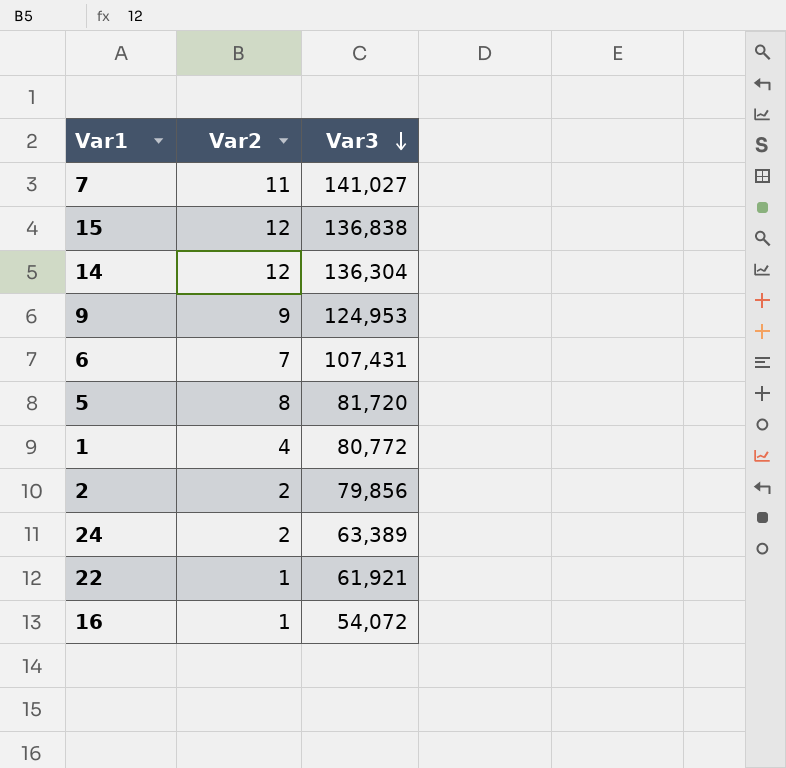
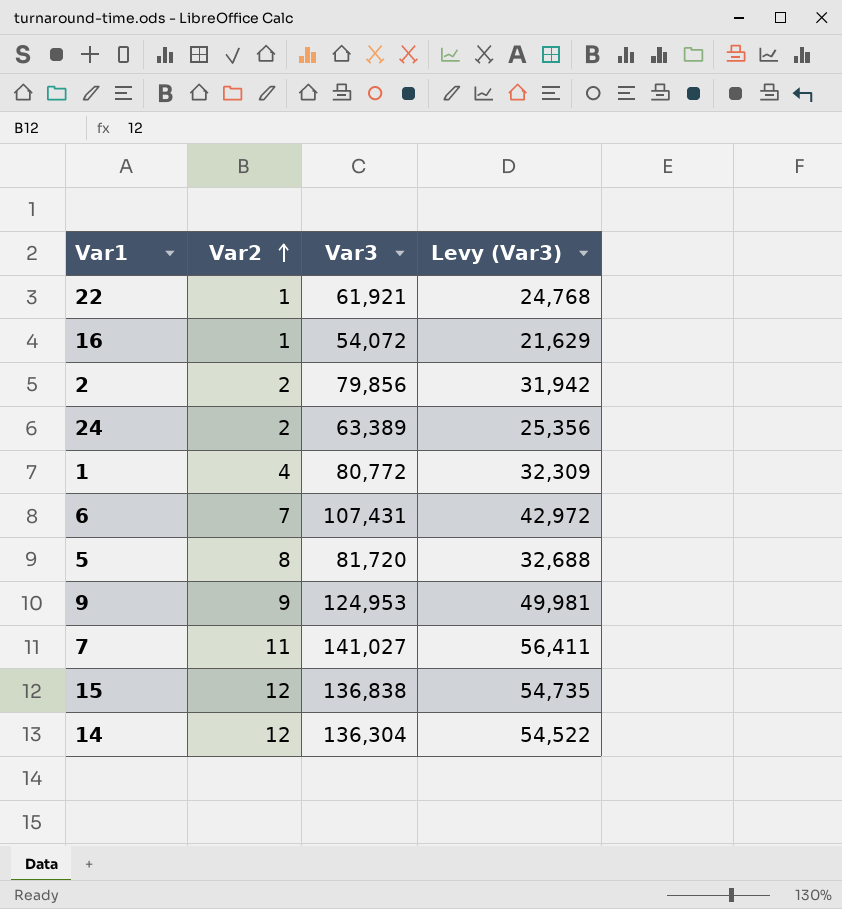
row order: Var3 descending -> Var2 ascending
column Levy (Var3) | formula: none -> [Var3] * 0.4

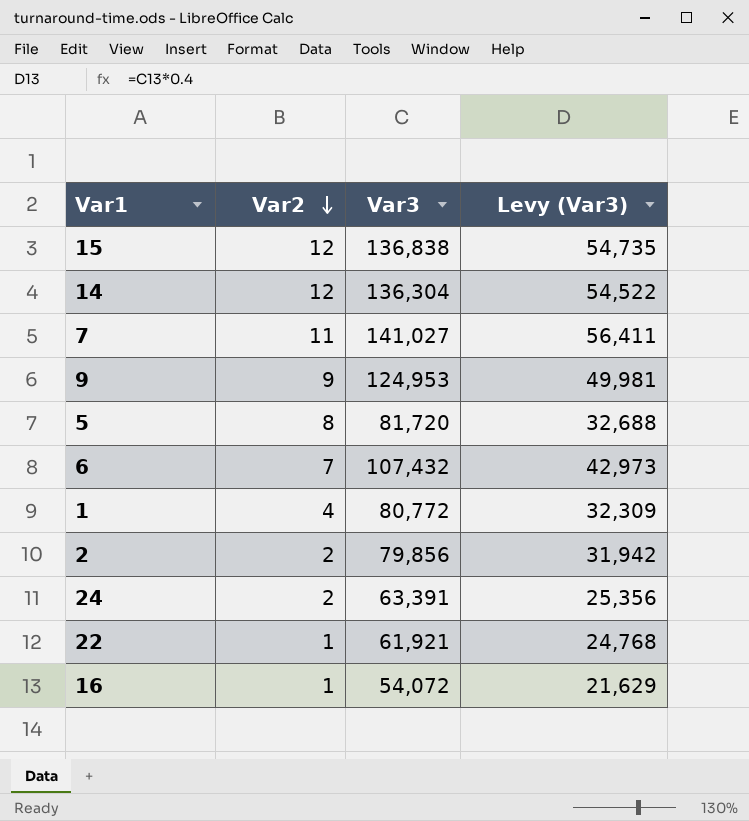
row order: Var2 ascending -> Var2 descending
6 | Var3: 107,431 -> 107,432
6 | Levy (Var3): 42,972 -> 42,973
24 | Var3: 63,389 -> 63,391

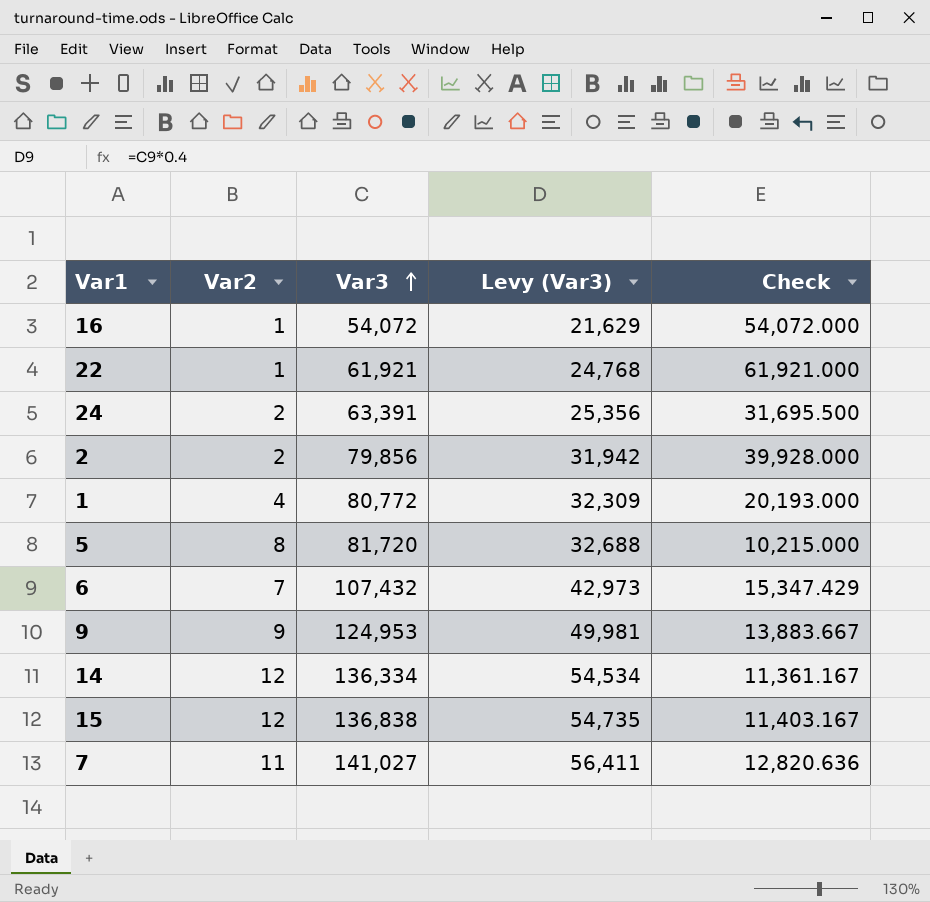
row order: Var2 descending -> Var3 ascending
column Check | formula: none -> [Var3] / [Var2]
14 | Var3: 136,304 -> 136,334
14 | Levy (Var3): 54,522 -> 54,534

